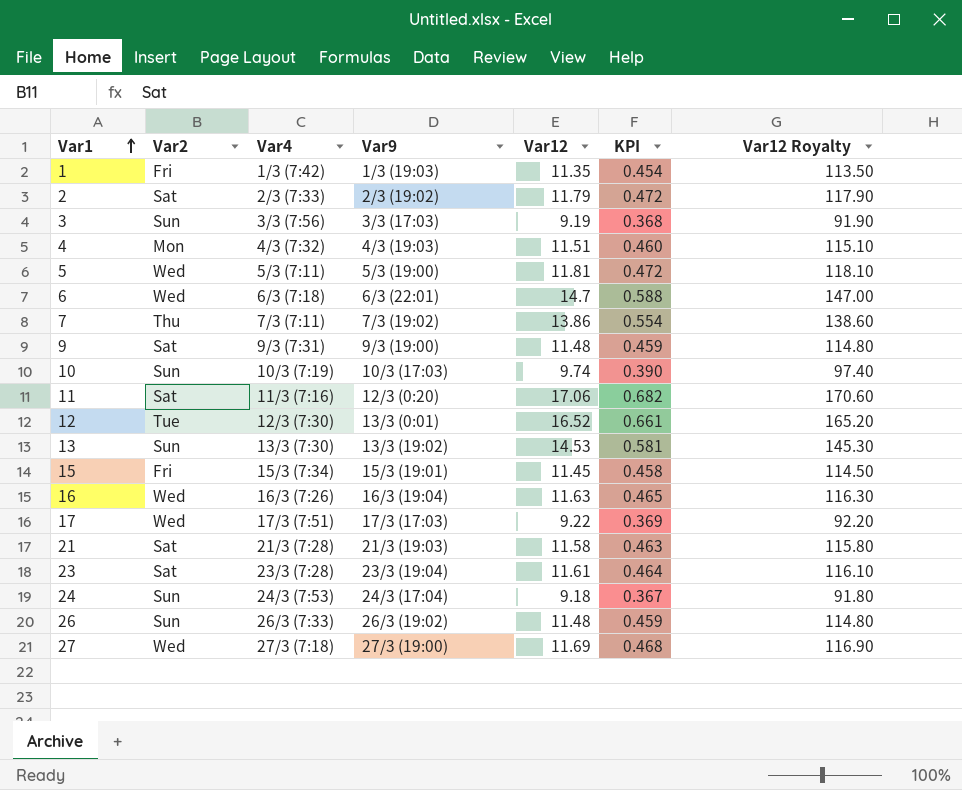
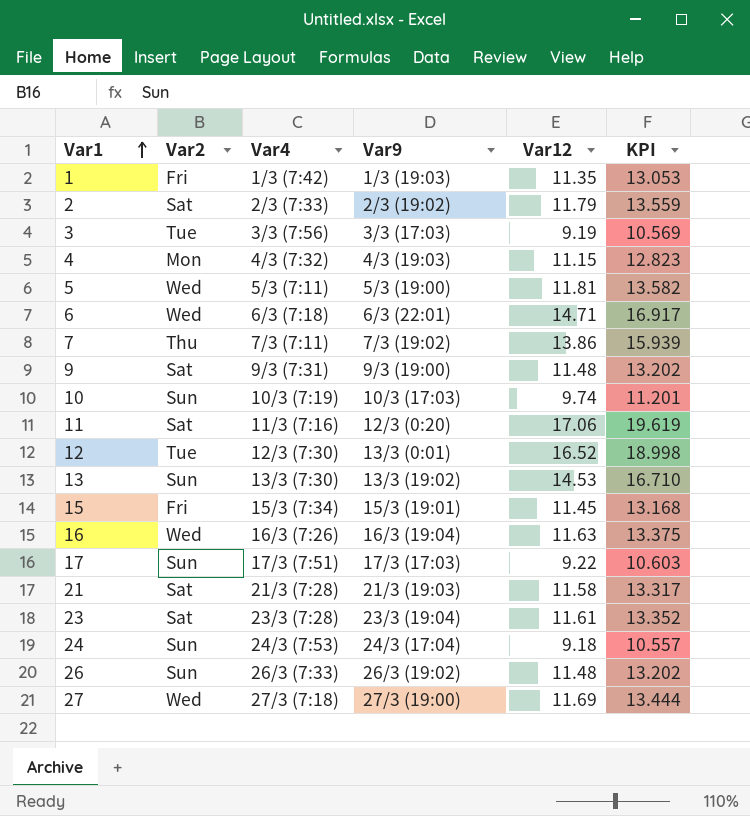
column Var12 Royalty | formula: [Var12] * 10 -> none
column KPI | formula: [Var12] * 0.04 -> [Var12] * 1.15
3 | Var2: Sun -> Tue
4 | Var12: 11.51 -> 11.15
6 | Var12: 14.7 -> 14.71
17 | Var2: Wed -> Sun

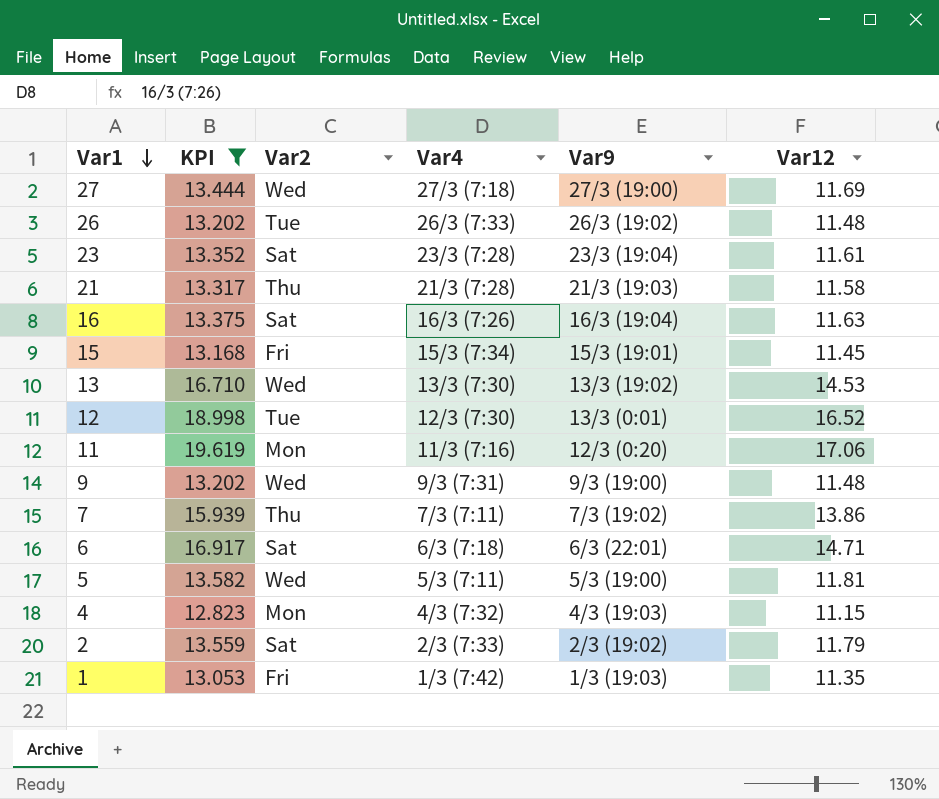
filter: none -> KPI >= 12.823
row order: Var1 ascending -> Var1 descending
column KPI | position: 6 -> 2
26 | Var2: Sun -> Tue
21 | Var2: Sat -> Thu
16 | Var2: Wed -> Sat
13 | Var2: Sun -> Wed
11 | Var2: Sat -> Mon
9 | Var2: Sat -> Wed
6 | Var2: Wed -> Sat

